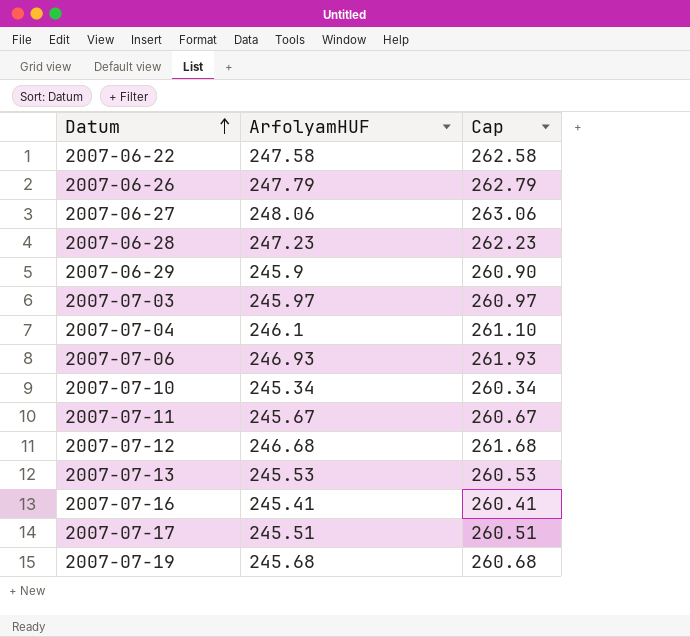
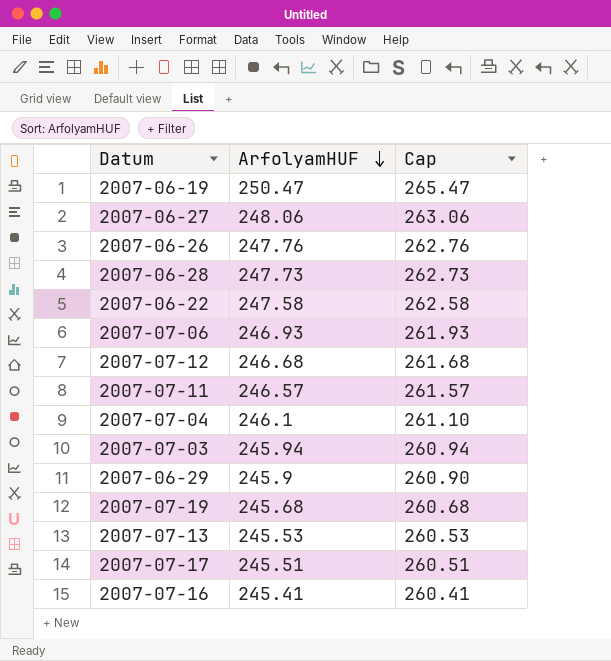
row order: Datum ascending -> ArfolyamHUF descending
row 2007-07-10: 245.34 | 260.34 -> none
row 2007-06-19: none -> 250.47 | 265.47
2007-06-26 | ArfolyamHUF: 247.79 -> 247.76
2007-06-26 | Cap: 262.79 -> 262.76
2007-06-28 | ArfolyamHUF: 247.23 -> 247.73
2007-06-28 | Cap: 262.23 -> 262.73
2007-07-11 | ArfolyamHUF: 245.67 -> 246.57
2007-07-11 | Cap: 260.67 -> 261.57
2007-07-03 | ArfolyamHUF: 245.97 -> 245.94
2007-07-03 | Cap: 260.97 -> 260.94

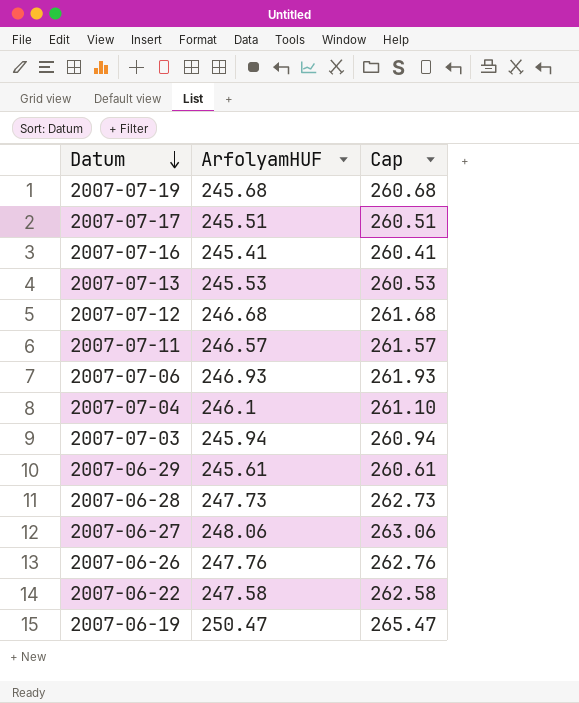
row order: ArfolyamHUF descending -> Datum descending
2007-06-29 | ArfolyamHUF: 245.9 -> 245.61
2007-06-29 | Cap: 260.90 -> 260.61

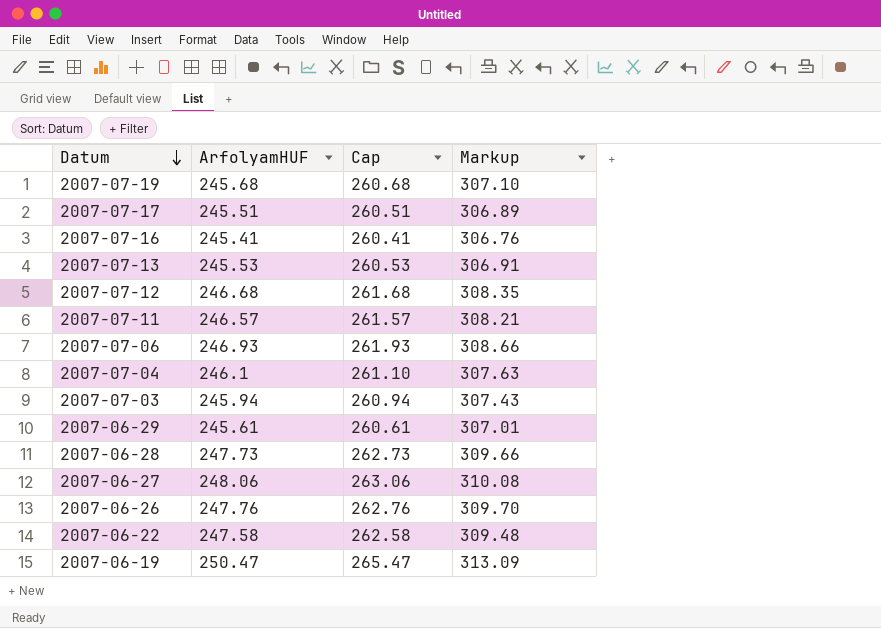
column Markup | formula: none -> [ArfolyamHUF] * 1.25

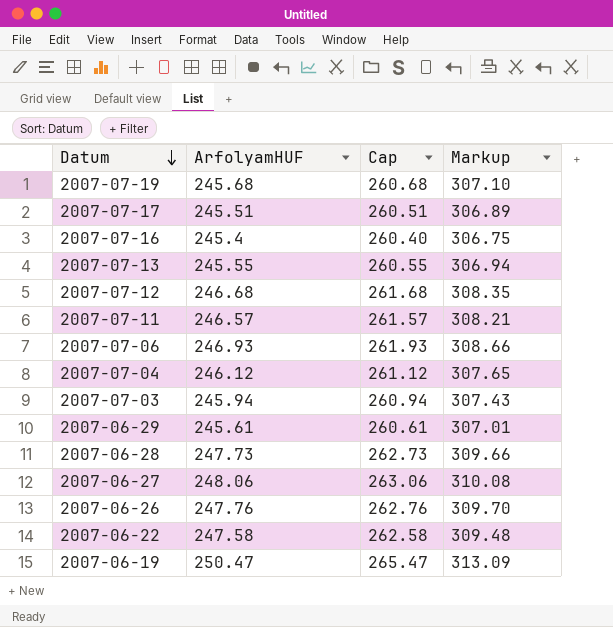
2007-07-16 | ArfolyamHUF: 245.41 -> 245.4
2007-07-16 | Cap: 260.41 -> 260.40
2007-07-16 | Markup: 306.76 -> 306.75
2007-07-13 | ArfolyamHUF: 245.53 -> 245.55
2007-07-13 | Cap: 260.53 -> 260.55
2007-07-13 | Markup: 306.91 -> 306.94
2007-07-04 | ArfolyamHUF: 246.1 -> 246.12
2007-07-04 | Cap: 261.10 -> 261.12
2007-07-04 | Markup: 307.63 -> 307.65

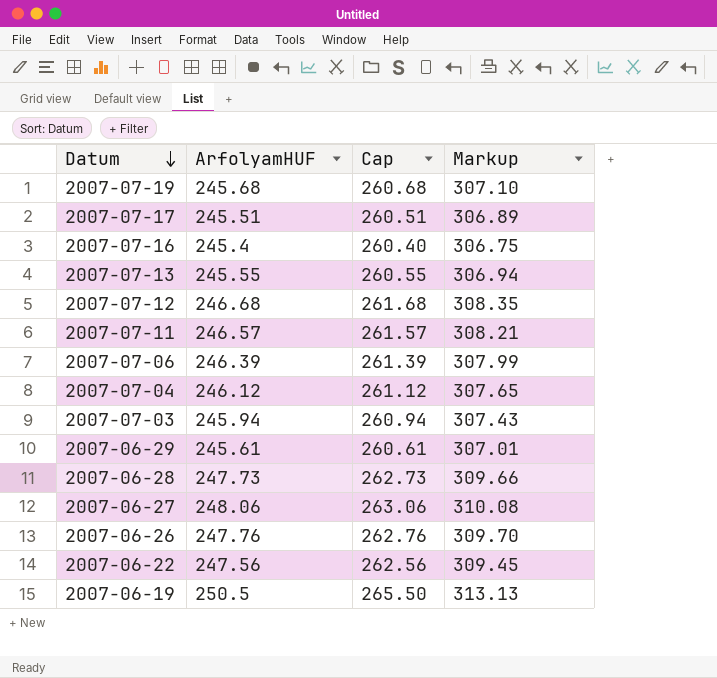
2007-07-06 | ArfolyamHUF: 246.93 -> 246.39
2007-07-06 | Cap: 261.93 -> 261.39
2007-07-06 | Markup: 308.66 -> 307.99
2007-06-22 | ArfolyamHUF: 247.58 -> 247.56
2007-06-22 | Cap: 262.58 -> 262.56
2007-06-22 | Markup: 309.48 -> 309.45
2007-06-19 | ArfolyamHUF: 250.47 -> 250.5
2007-06-19 | Cap: 265.47 -> 265.50
2007-06-19 | Markup: 313.09 -> 313.13

